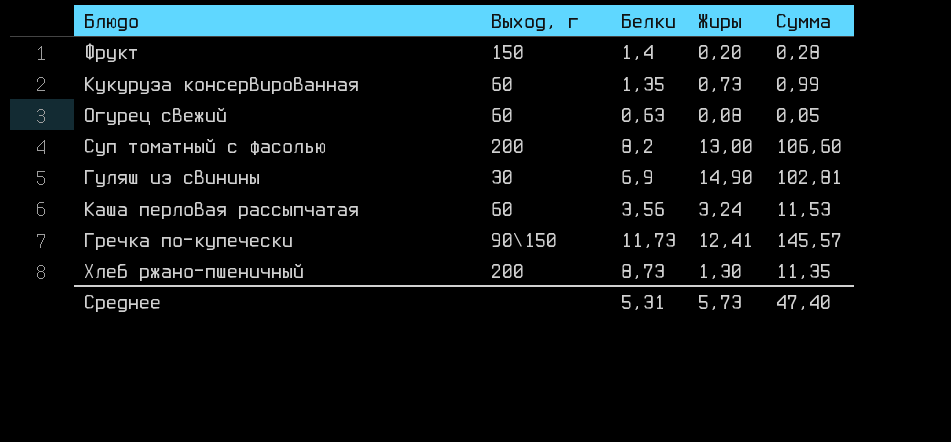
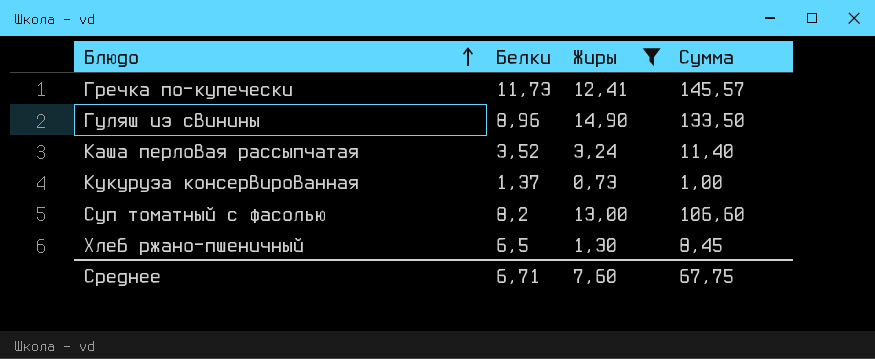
filter: none -> Жиры >= 0,73
row order: none -> Блюдо ascending
column Выход, г | position: 2 -> none
Гуляш из свинины | Белки: 6,9 -> 8,96
Гуляш из свинины | Сумма: 102,81 -> 133,50
Каша перловая рассыпчатая | Белки: 3,56 -> 3,52
Каша перловая рассыпчатая | Сумма: 11,53 -> 11,40
Кукуруза консервированная | Белки: 1,35 -> 1,37
Кукуруза консервированная | Сумма: 0,99 -> 1,00
Хлеб ржано-пшеничный | Белки: 8,73 -> 6,5
Хлеб ржано-пшеничный | Сумма: 11,35 -> 8,45
Среднее | Белки: 5,31 -> 6,71
Среднее | Жиры: 5,73 -> 7,60
Среднее | Сумма: 47,40 -> 67,75

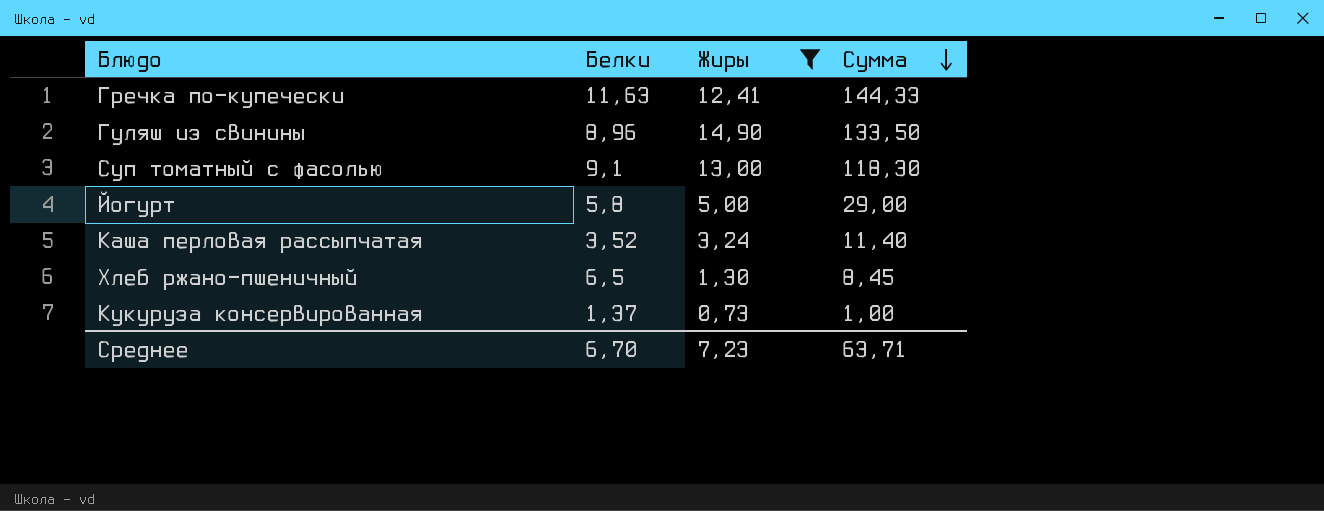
row order: Блюдо ascending -> Сумма descending
Гречка по-купечески | Белки: 11,73 -> 11,63
Гречка по-купечески | Сумма: 145,57 -> 144,33
Суп томатный с фасолью | Белки: 8,2 -> 9,1
Суп томатный с фасолью | Сумма: 106,60 -> 118,30
row Йогурт: none -> 5,8 | 5,00 | 29,00
Среднее | Белки: 6,71 -> 6,70
Среднее | Жиры: 7,60 -> 7,23
Среднее | Сумма: 67,75 -> 63,71

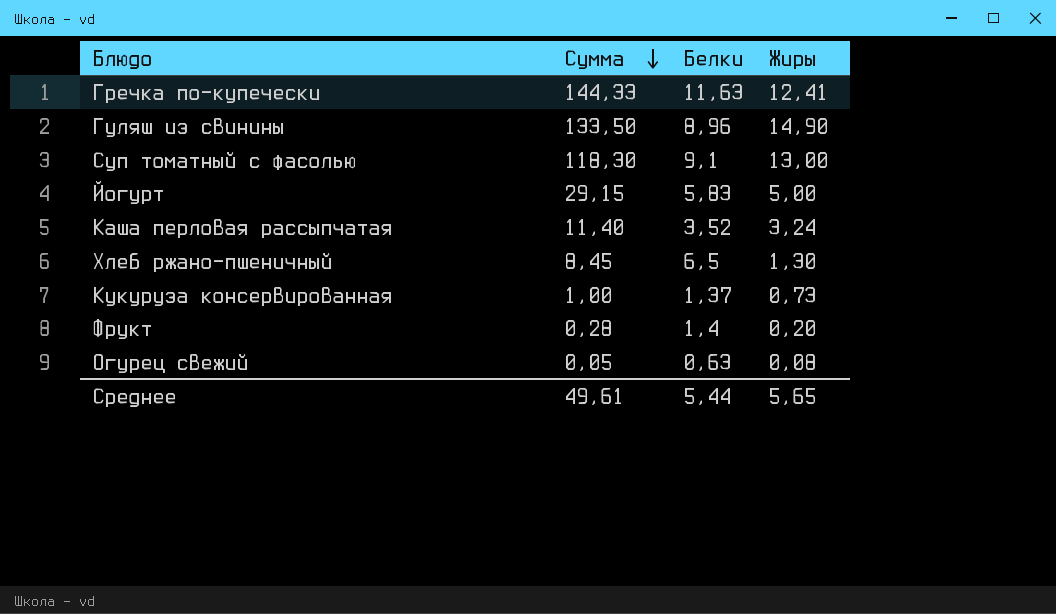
filter: Жиры >= 0,73 -> none
column Сумма | position: 4 -> 2
Йогурт | Сумма: 29,00 -> 29,15
Йогурт | Белки: 5,8 -> 5,83
Среднее | Сумма: 63,71 -> 49,61
Среднее | Белки: 6,70 -> 5,44
Среднее | Жиры: 7,23 -> 5,65

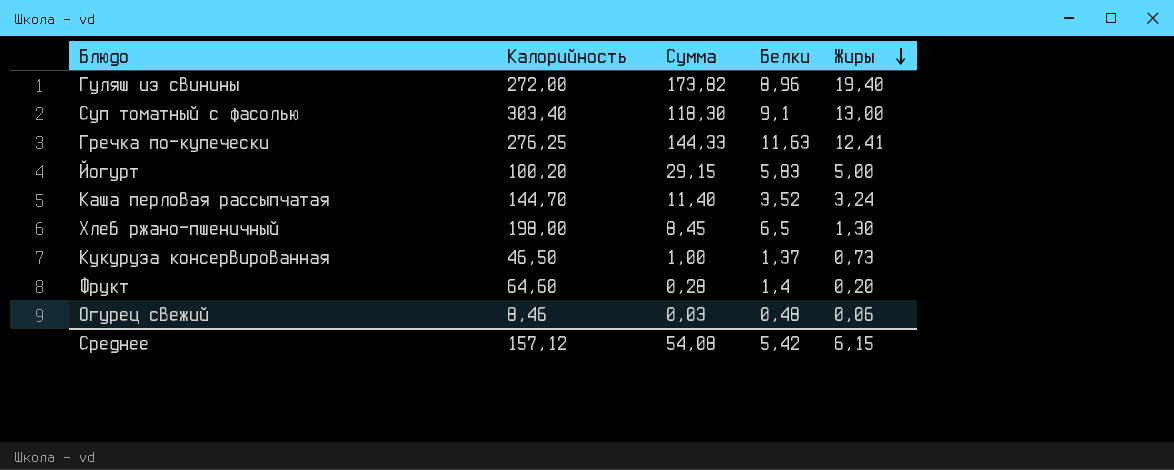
row order: Сумма descending -> Жиры descending
column Калорийность | position: none -> 2
Гуляш из свинины | Сумма: 133,50 -> 173,82
Гуляш из свинины | Жиры: 14,90 -> 19,40
Огурец свежий | Сумма: 0,05 -> 0,03
Огурец свежий | Белки: 0,63 -> 0,48
Огурец свежий | Жиры: 0,08 -> 0,06
Среднее | Сумма: 49,61 -> 54,08
Среднее | Белки: 5,44 -> 5,42
Среднее | Жиры: 5,65 -> 6,15

